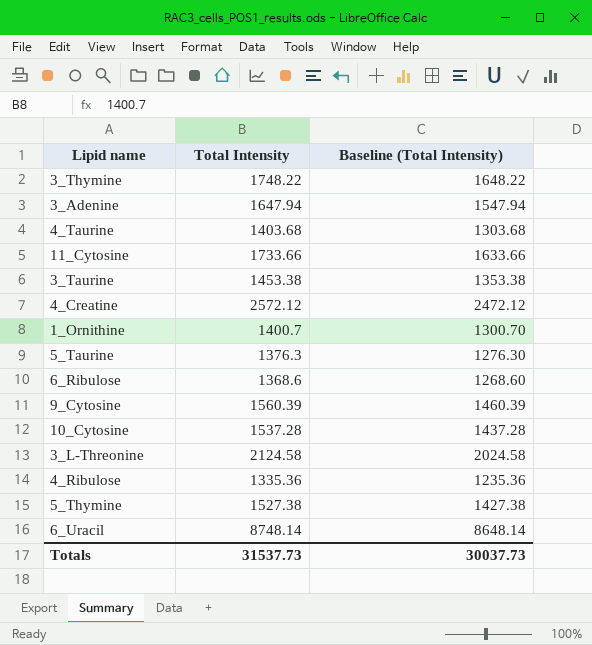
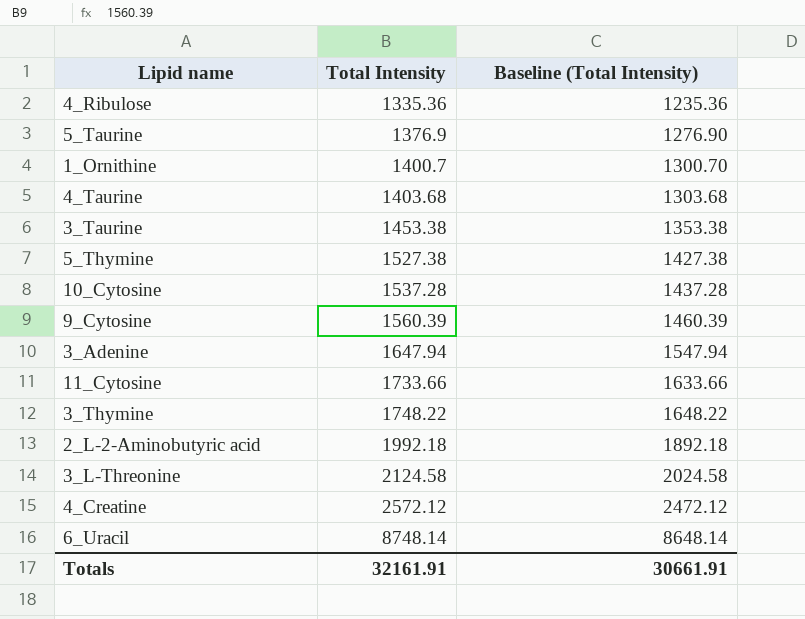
row order: none -> Total Intensity ascending
row 6_Ribulose: 1368.6 | 1268.60 -> none
5_Taurine | Total Intensity: 1376.3 -> 1376.9
5_Taurine | Baseline (Total Intensity): 1276.30 -> 1276.90
row 2_L-2-Aminobutyric acid: none -> 1992.18 | 1892.18
Totals | Total Intensity: 31537.73 -> 32161.91
Totals | Baseline (Total Intensity): 30037.73 -> 30661.91

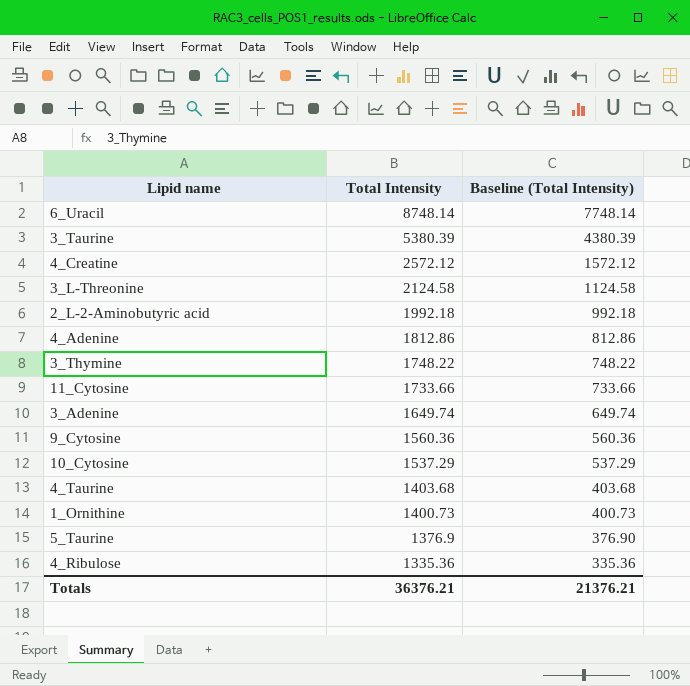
row order: Total Intensity ascending -> Total Intensity descending
column Baseline (Total Intensity) | formula: [Total Intensity] - 100 -> [Total Intensity] - 1000
row 5_Thymine: 1527.38 | 1427.38 -> none
3_Taurine | Total Intensity: 1453.38 -> 5380.39
row 4_Adenine: none -> 1812.86 | 812.86
3_Adenine | Total Intensity: 1647.94 -> 1649.74
9_Cytosine | Total Intensity: 1560.39 -> 1560.36
10_Cytosine | Total Intensity: 1537.28 -> 1537.29
1_Ornithine | Total Intensity: 1400.7 -> 1400.73
Totals | Total Intensity: 32161.91 -> 36376.21
Totals | Baseline (Total Intensity): 30661.91 -> 21376.21

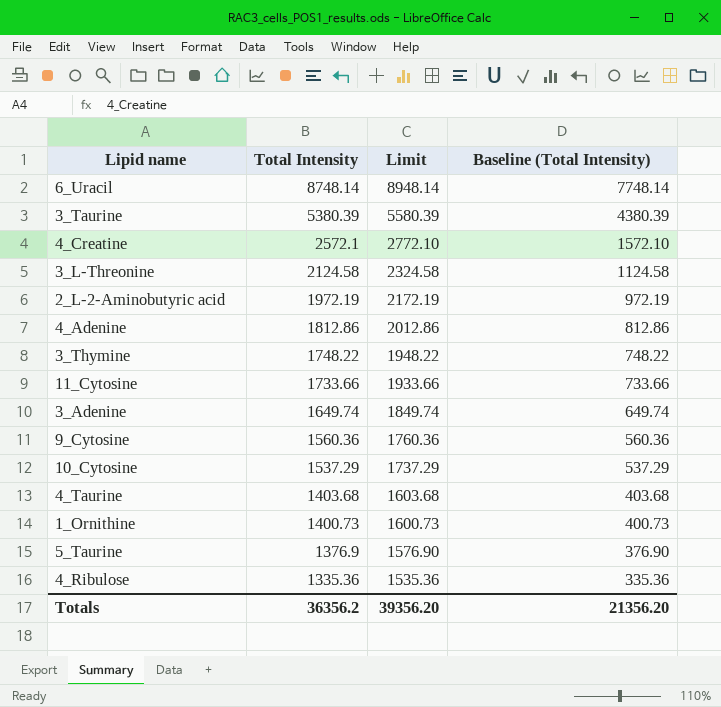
column Limit | formula: none -> [Total Intensity] + 200
4_Creatine | Total Intensity: 2572.12 -> 2572.1
4_Creatine | Baseline (Total Intensity): 1572.12 -> 1572.10
2_L-2-Aminobutyric acid | Total Intensity: 1992.18 -> 1972.19
2_L-2-Aminobutyric acid | Baseline (Total Intensity): 992.18 -> 972.19
Totals | Total Intensity: 36376.21 -> 36356.2
Totals | Baseline (Total Intensity): 21376.21 -> 21356.20

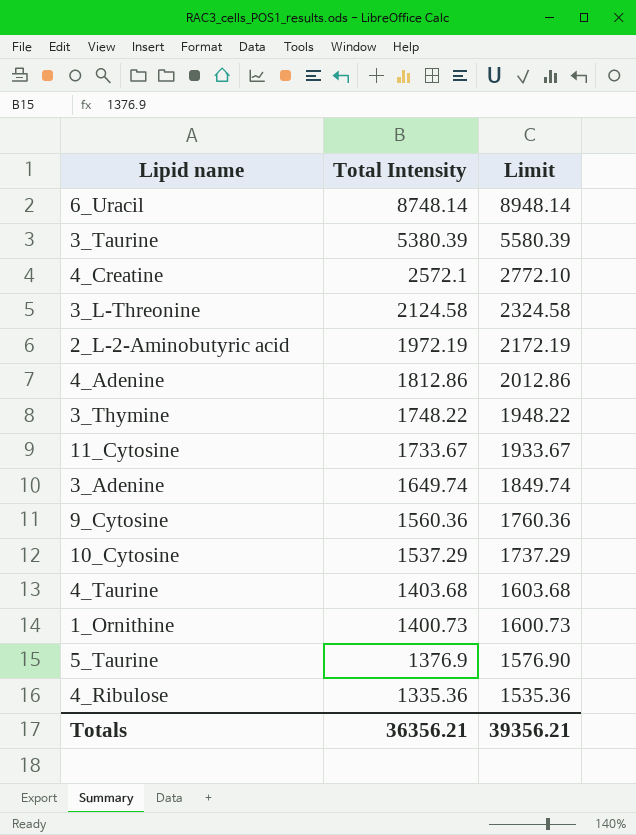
column Baseline (Total Intensity) | formula: [Total Intensity] - 1000 -> none
11_Cytosine | Total Intensity: 1733.66 -> 1733.67
11_Cytosine | Limit: 1933.66 -> 1933.67
Totals | Total Intensity: 36356.2 -> 36356.21
Totals | Limit: 39356.20 -> 39356.21

